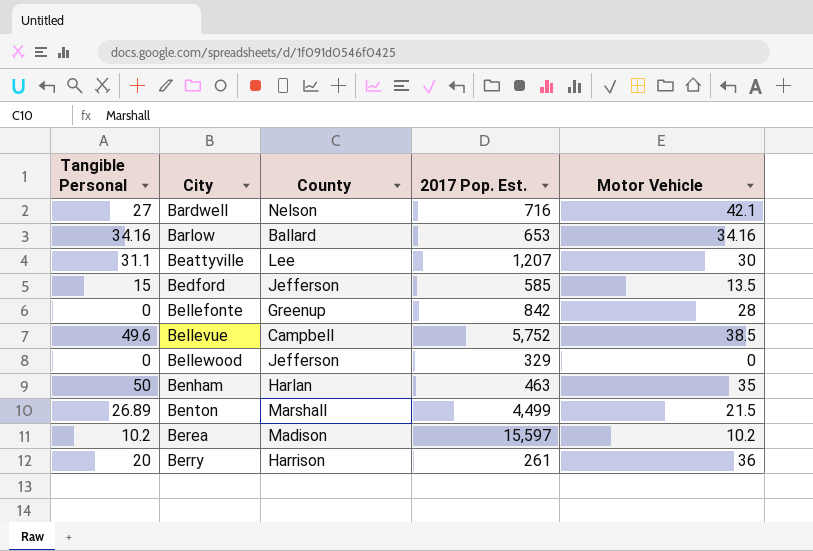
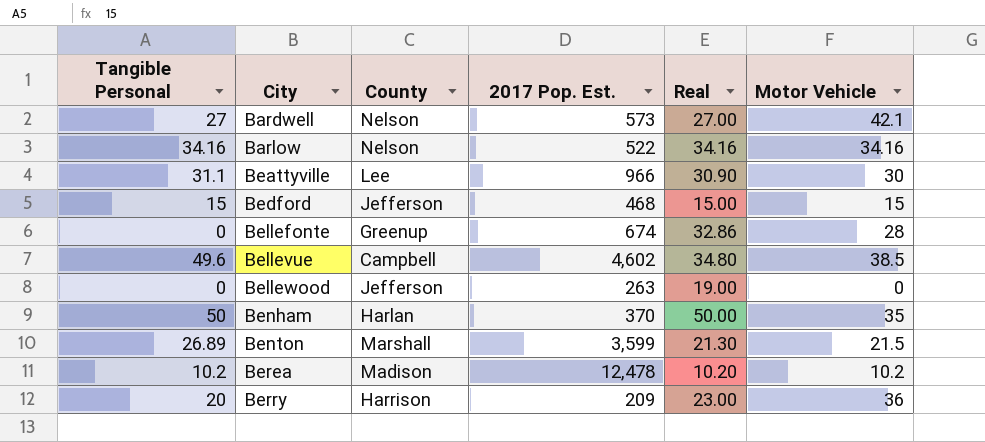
column Real | position: none -> 5
Bardwell | 2017 Pop. Est.: 716 -> 573
Barlow | County: Ballard -> Nelson
Barlow | 2017 Pop. Est.: 653 -> 522
Beattyville | 2017 Pop. Est.: 1,207 -> 966
Bedford | 2017 Pop. Est.: 585 -> 468
Bedford | Motor Vehicle: 13.5 -> 15
Bellefonte | 2017 Pop. Est.: 842 -> 674
Bellevue | 2017 Pop. Est.: 5,752 -> 4,602
Bellewood | 2017 Pop. Est.: 329 -> 263
Benham | 2017 Pop. Est.: 463 -> 370
Benton | 2017 Pop. Est.: 4,499 -> 3,599
Berea | 2017 Pop. Est.: 15,597 -> 12,478
Berry | 2017 Pop. Est.: 261 -> 209

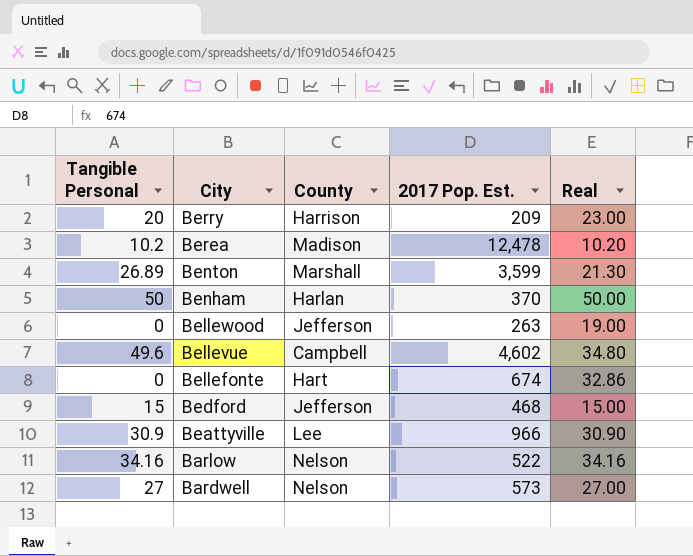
row order: City ascending -> City descending
column Motor Vehicle | position: 6 -> none
Bellefonte | County: Greenup -> Hart
Beattyville | Tangible Personal: 31.1 -> 30.9

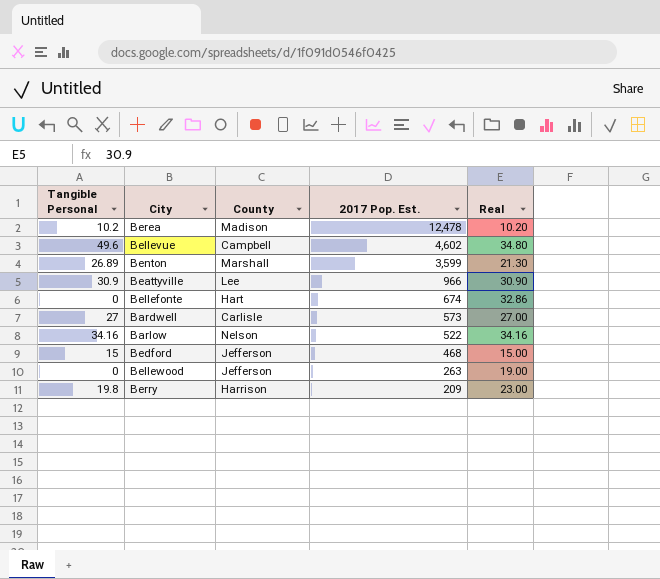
row order: City descending -> 2017 Pop. Est. descending
row Benham: 50 | Harlan | 370 | 50.00 -> none
Bardwell | County: Nelson -> Carlisle
Berry | Tangible Personal: 20 -> 19.8

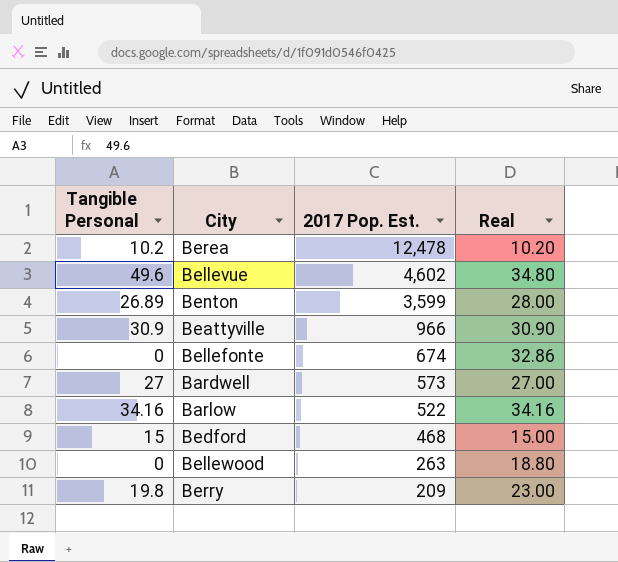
column County | position: 3 -> none
Benton | Real: 21.30 -> 28.00
Bellewood | Real: 19.00 -> 18.80

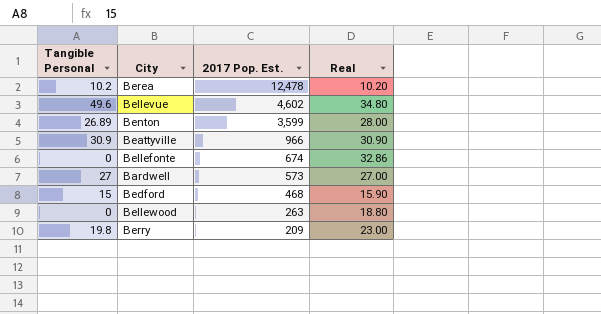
row Barlow: 34.16 | 522 | 34.16 -> none
Bedford | Real: 15.00 -> 15.90

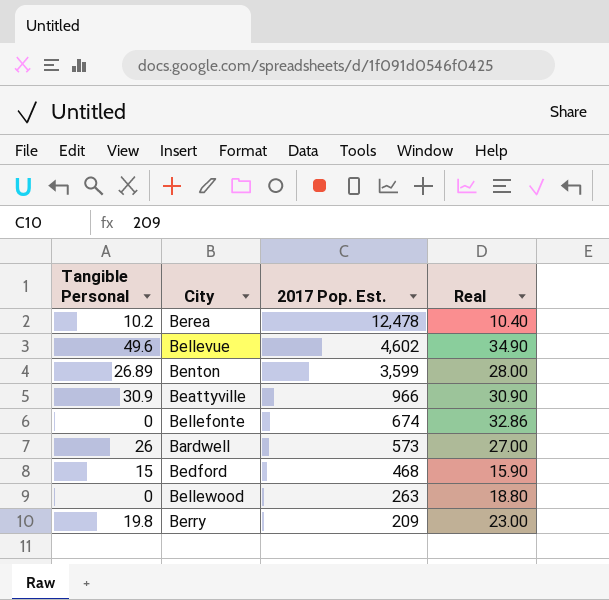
Berea | Real: 10.20 -> 10.40
Bellevue | Real: 34.80 -> 34.90
Bardwell | Tangible Personal: 27 -> 26

